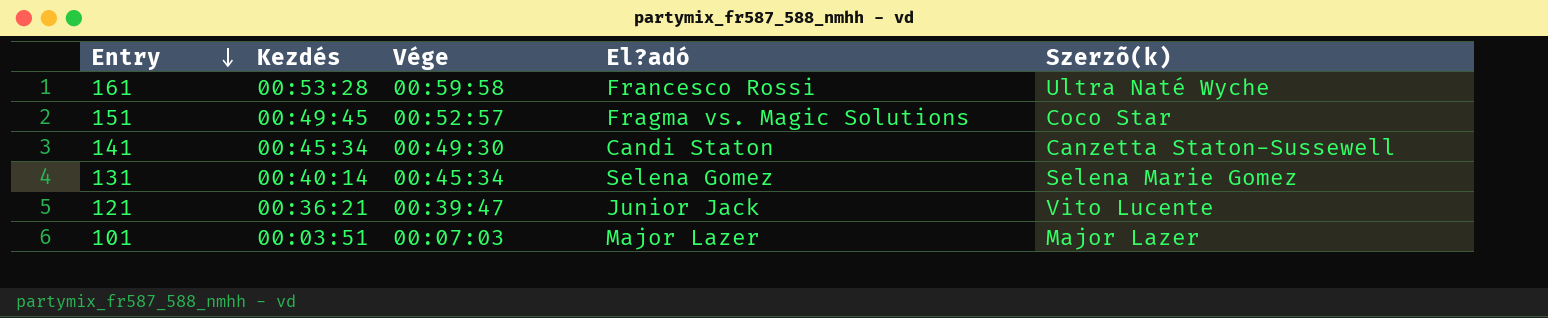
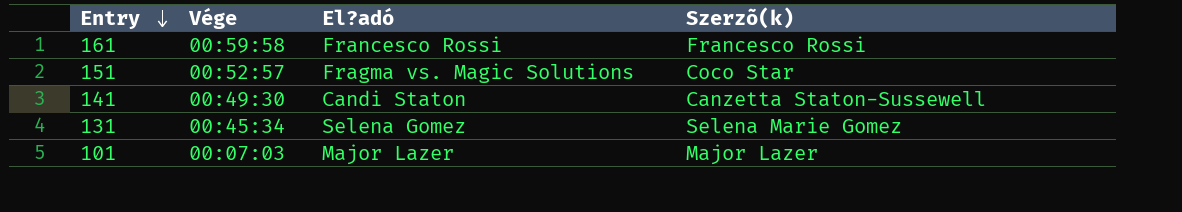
column Kezdés | position: 2 -> none
row 121: 00:36:21 | 00:39:47 | Junior Jack | Vito Lucente -> none
161 | Szerzõ(k): Ultra Naté Wyche -> Francesco Rossi

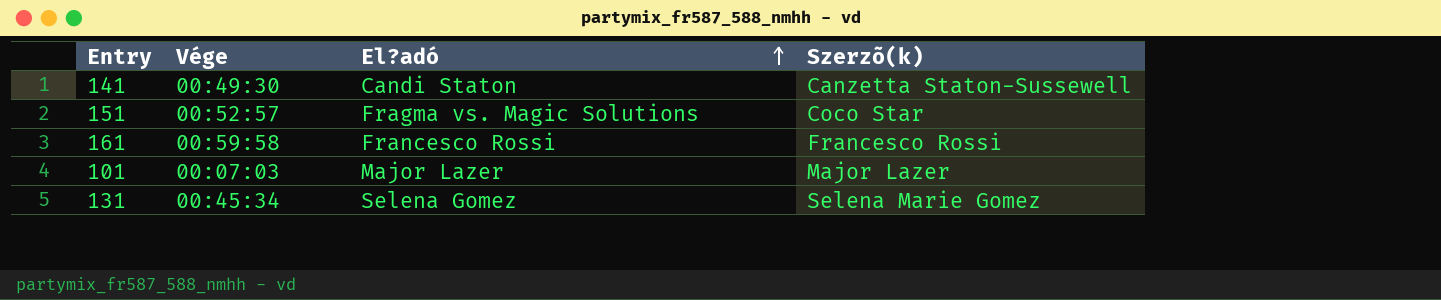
row order: Entry descending -> El?adó ascending

